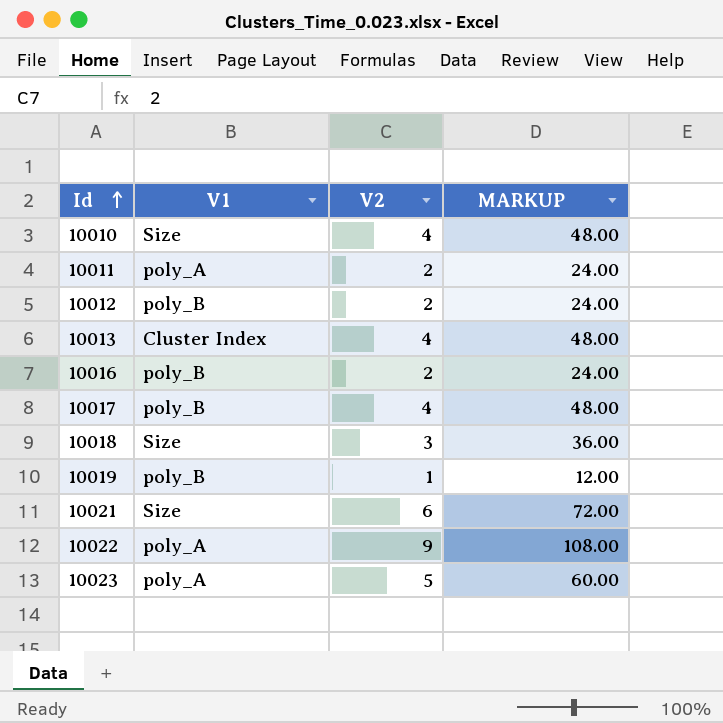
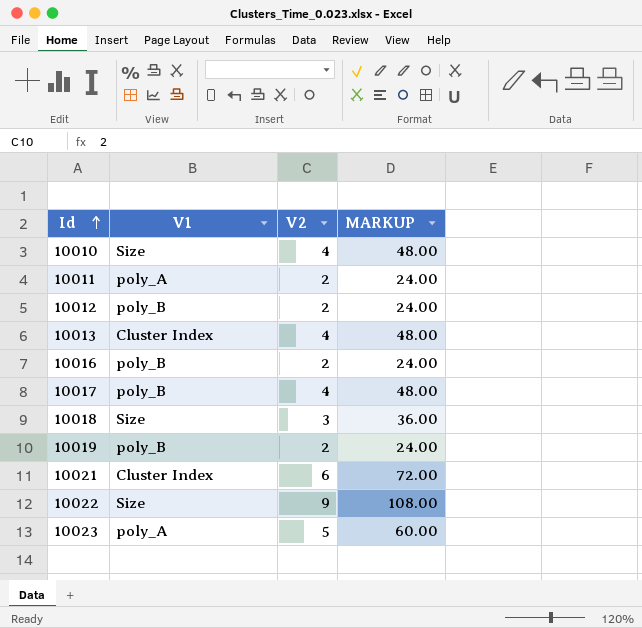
10019 | V2: 1 -> 2
10019 | MARKUP: 12.00 -> 24.00
10021 | V1: Size -> Cluster Index
10022 | V1: poly_A -> Size

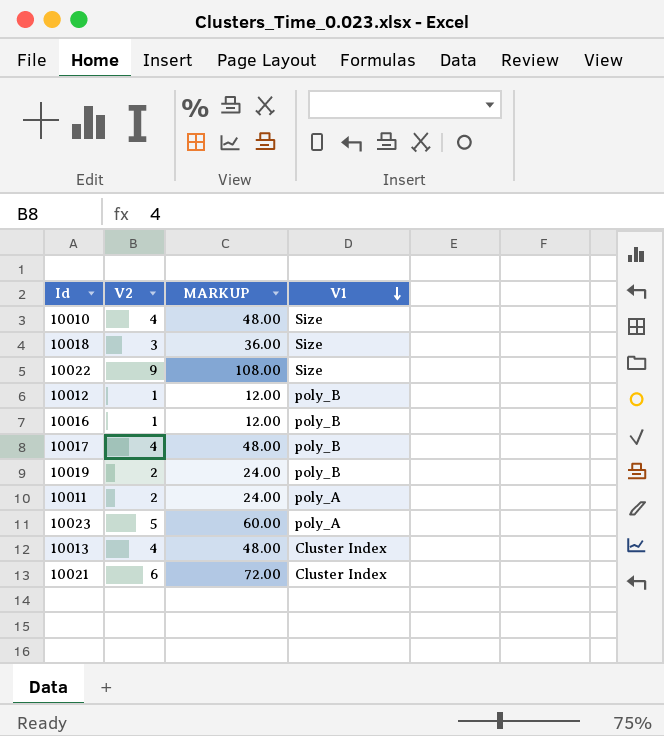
row order: Id ascending -> V1 descending
column V1 | position: 2 -> 4
10012 | V2: 2 -> 1
10012 | MARKUP: 24.00 -> 12.00
10016 | V2: 2 -> 1
10016 | MARKUP: 24.00 -> 12.00

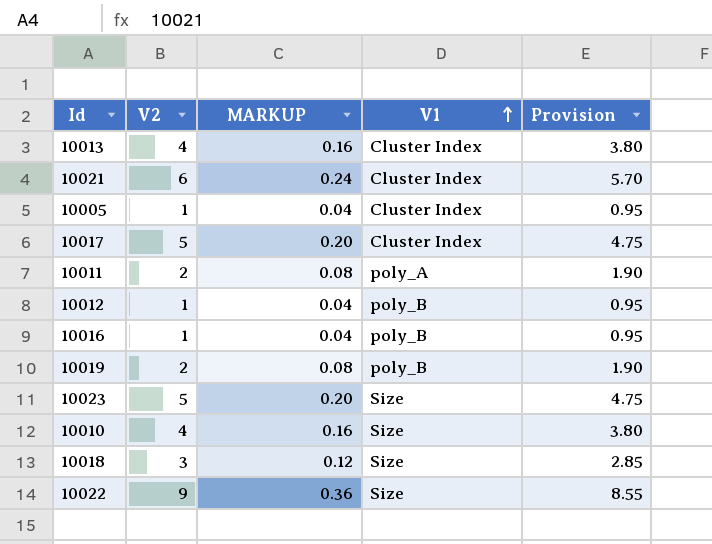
row order: V1 descending -> V1 ascending
column MARKUP | formula: [V2] * 12 -> [V2] * 0.04
column Provision | formula: none -> [V2] * 0.95
row 10005: none -> 1 | 0.04 | Cluster Index | 0.95
10017 | V2: 4 -> 5
10017 | V1: poly_B -> Cluster Index
10023 | V1: poly_A -> Size

